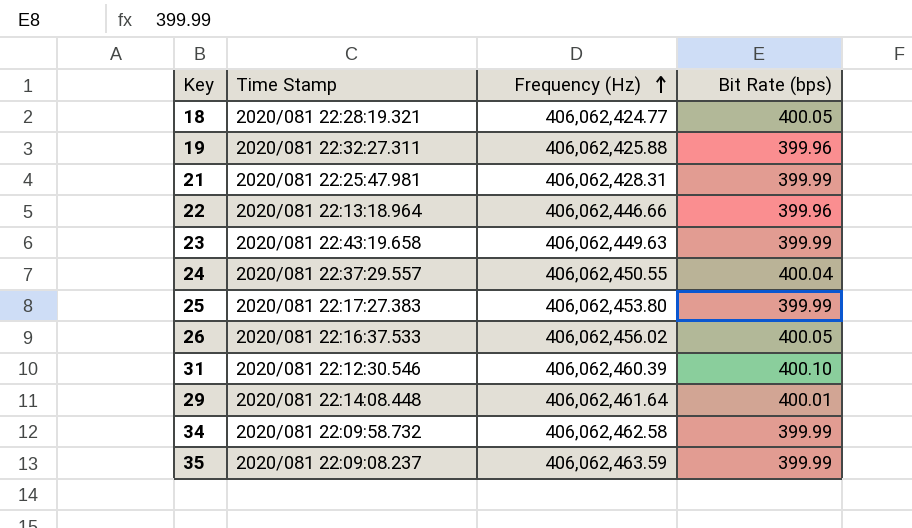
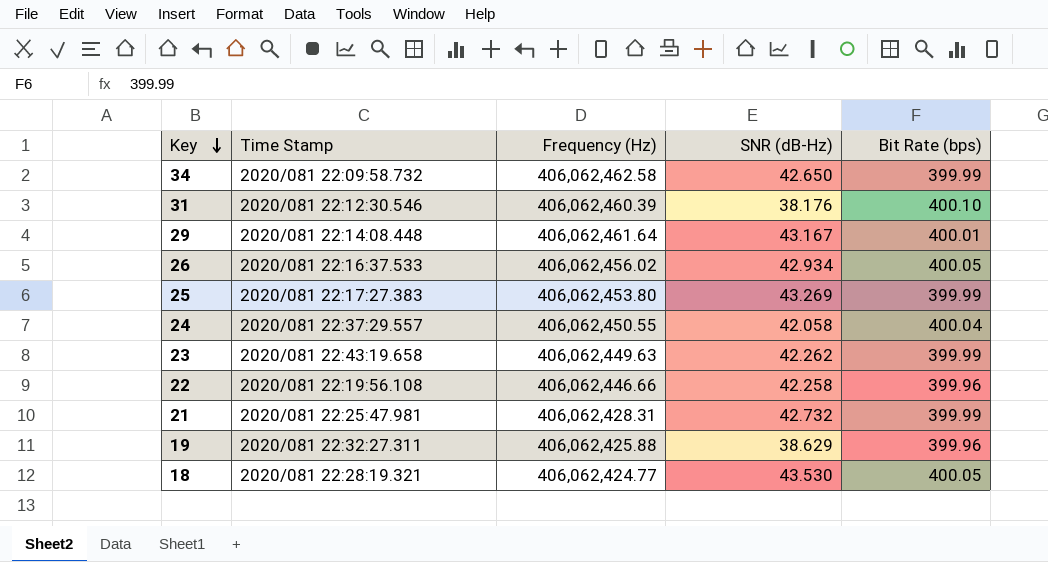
row order: Frequency (Hz) ascending -> Key descending
column SNR (dB-Hz) | position: none -> 4
row 35: 2020/081 22:09:08.237 | 406,062,463.59 | 399.99 -> none
22 | Time Stamp: 2020/081 22:13:18.964 -> 2020/081 22:19:56.108

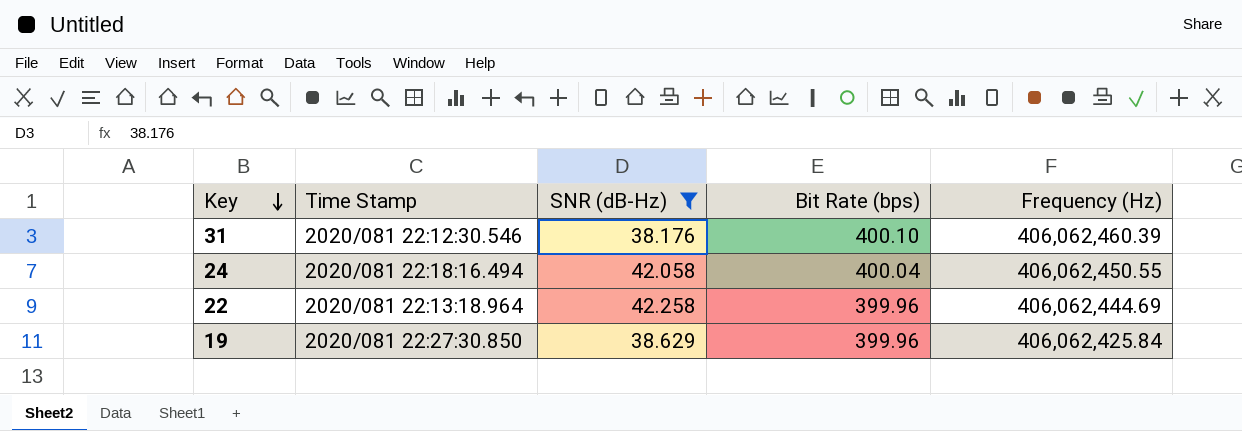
filter: none -> SNR (dB-Hz) <= 42.258
column Frequency (Hz) | position: 3 -> 5
24 | Time Stamp: 2020/081 22:37:29.557 -> 2020/081 22:18:16.494
22 | Time Stamp: 2020/081 22:19:56.108 -> 2020/081 22:13:18.964
22 | Frequency (Hz): 406,062,446.66 -> 406,062,444.69
19 | Time Stamp: 2020/081 22:32:27.311 -> 2020/081 22:27:30.850
19 | Frequency (Hz): 406,062,425.88 -> 406,062,425.84

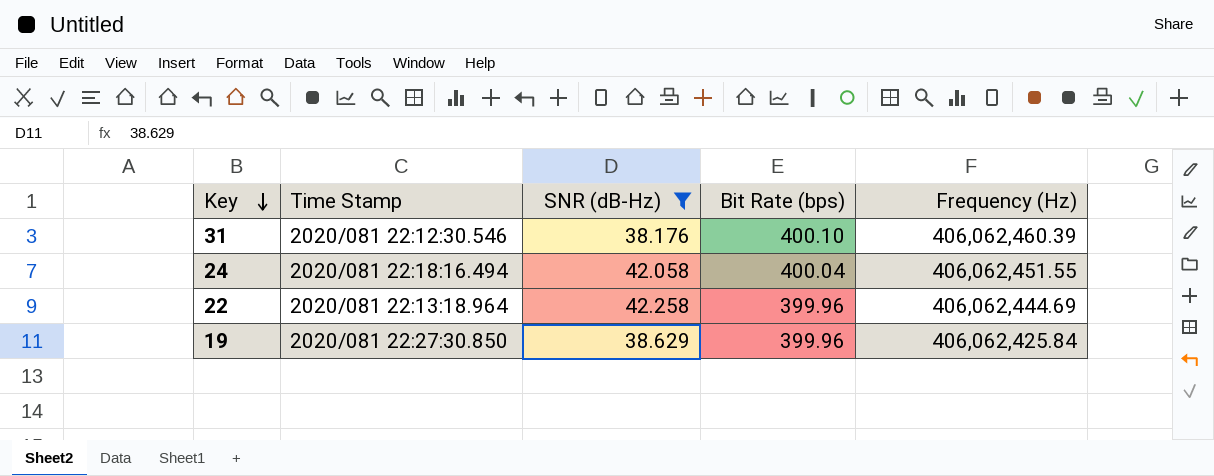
24 | Frequency (Hz): 406,062,450.55 -> 406,062,451.55

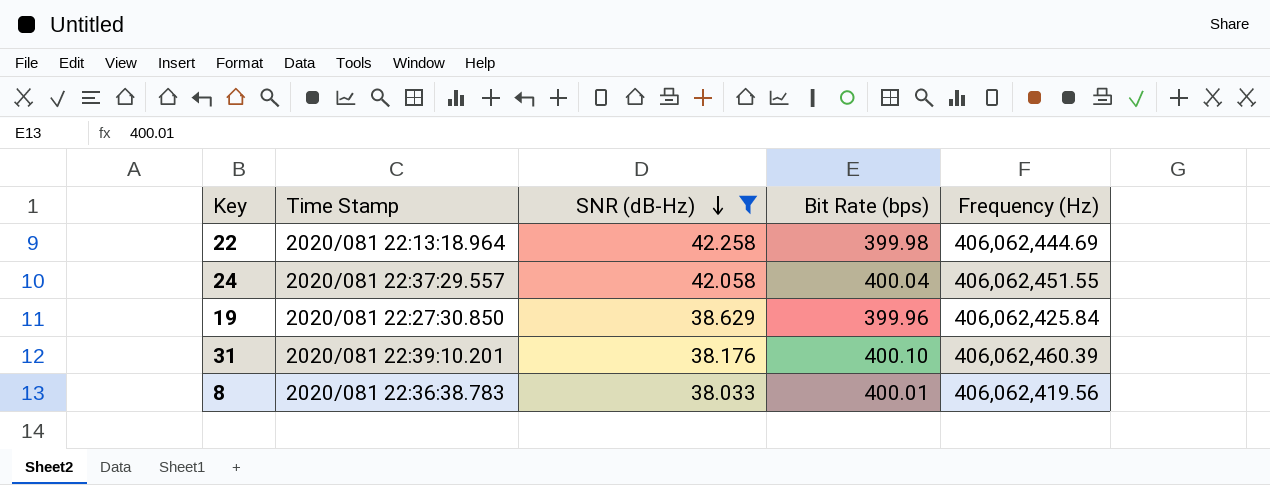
row order: Key descending -> SNR (dB-Hz) descending
22 | Bit Rate (bps): 399.96 -> 399.98
24 | Time Stamp: 2020/081 22:18:16.494 -> 2020/081 22:37:29.557
31 | Time Stamp: 2020/081 22:12:30.546 -> 2020/081 22:39:10.201
row 8: none -> 2020/081 22:36:38.783 | 38.033 | 400.01 | 406,062,419.56

